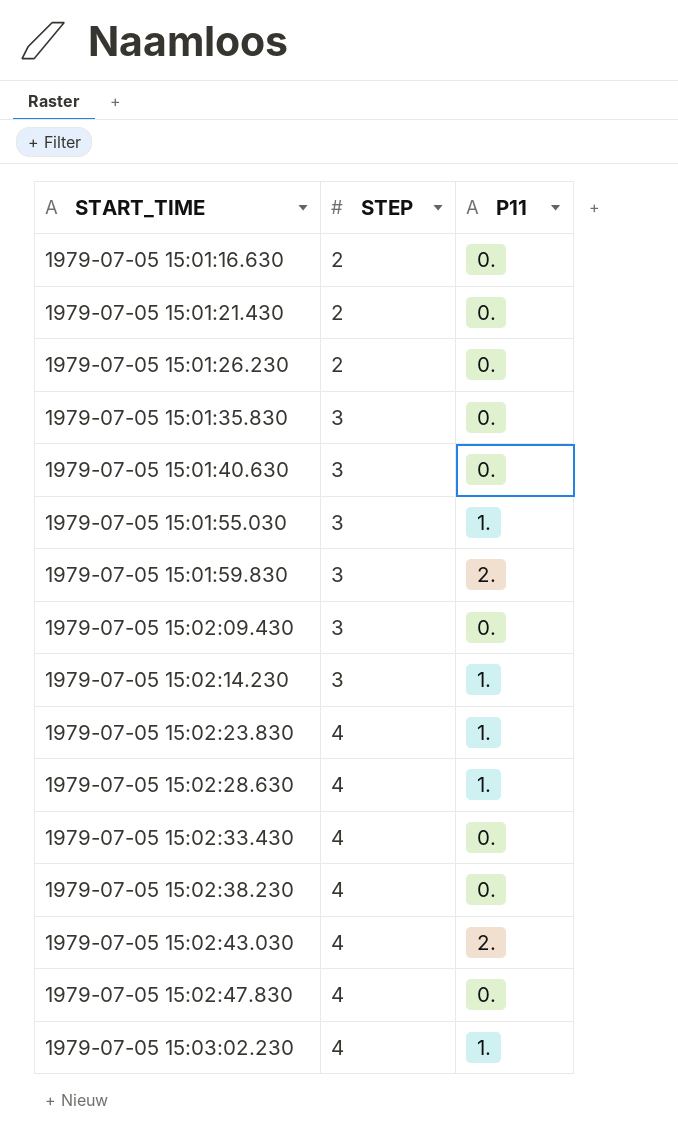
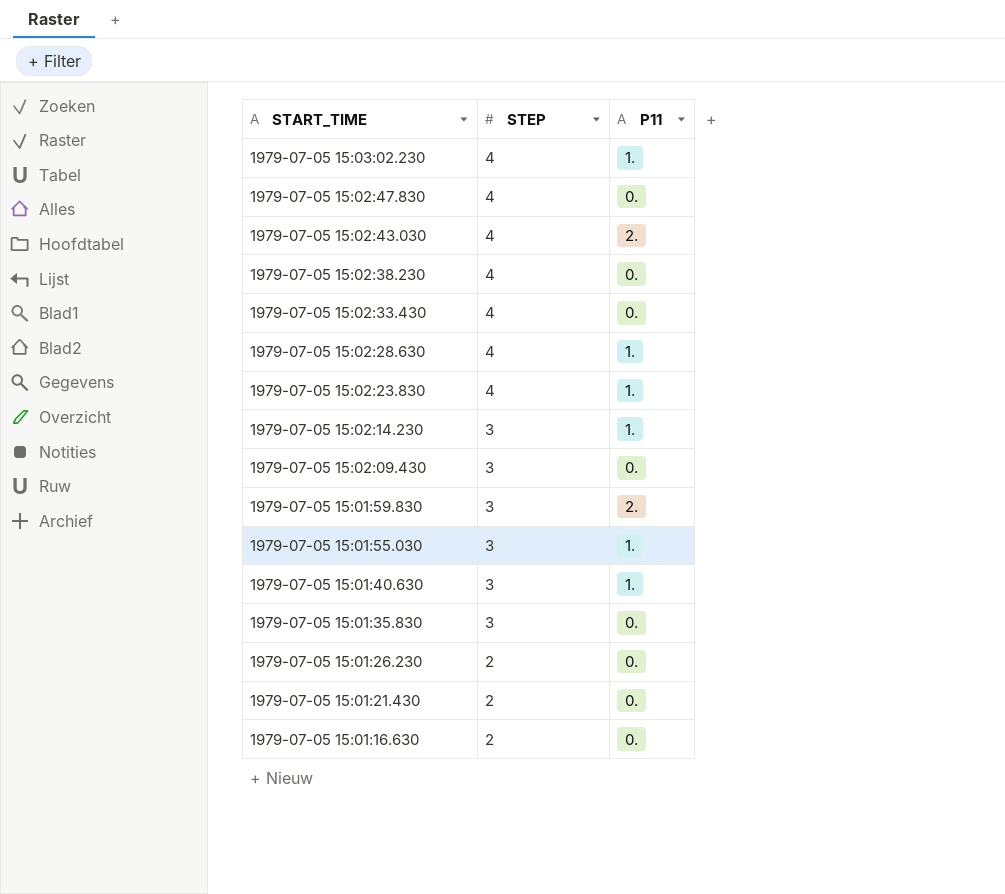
row order: START_TIME ascending -> START_TIME descending
1979-07-05 15:01:40.630 | P11: 0. -> 1.

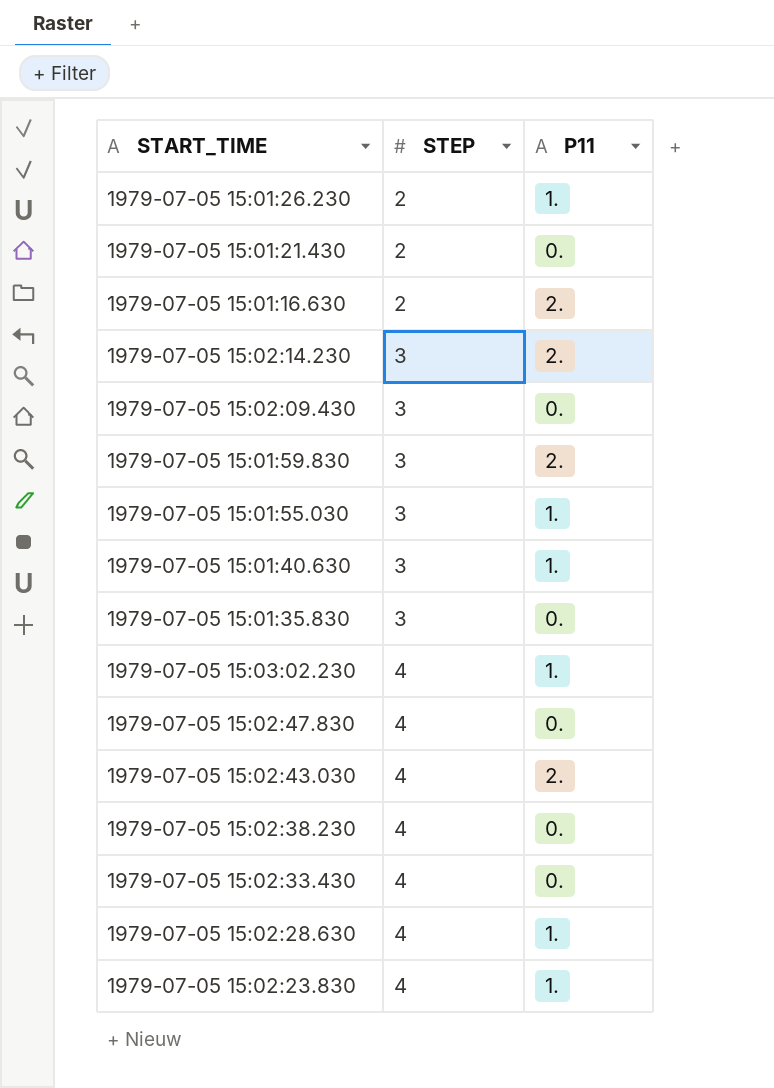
row order: START_TIME descending -> STEP ascending
1979-07-05 15:01:26.230 | P11: 0. -> 1.
1979-07-05 15:01:16.630 | P11: 0. -> 2.
1979-07-05 15:02:14.230 | P11: 1. -> 2.

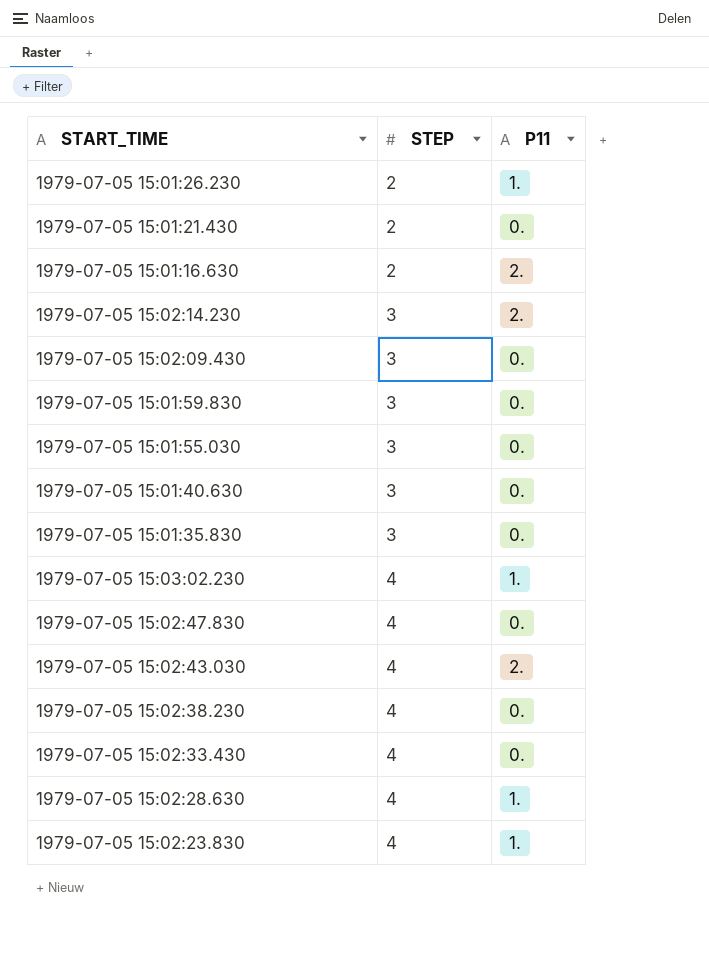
1979-07-05 15:01:59.830 | P11: 2. -> 0.
1979-07-05 15:01:55.030 | P11: 1. -> 0.
1979-07-05 15:01:40.630 | P11: 1. -> 0.

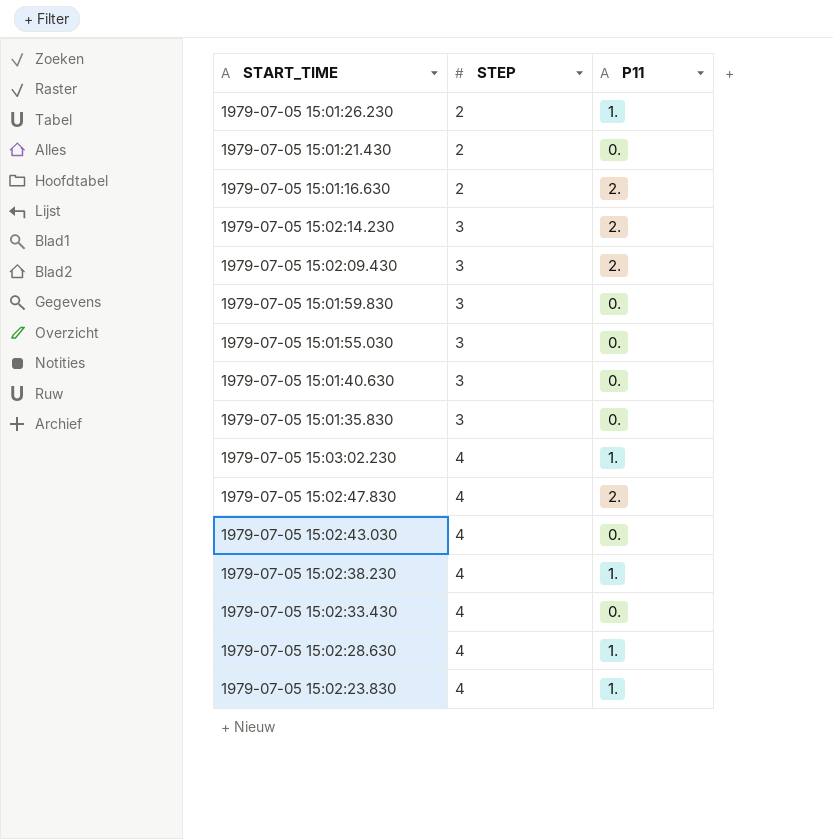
1979-07-05 15:02:09.430 | P11: 0. -> 2.
1979-07-05 15:02:47.830 | P11: 0. -> 2.
1979-07-05 15:02:43.030 | P11: 2. -> 0.
1979-07-05 15:02:38.230 | P11: 0. -> 1.

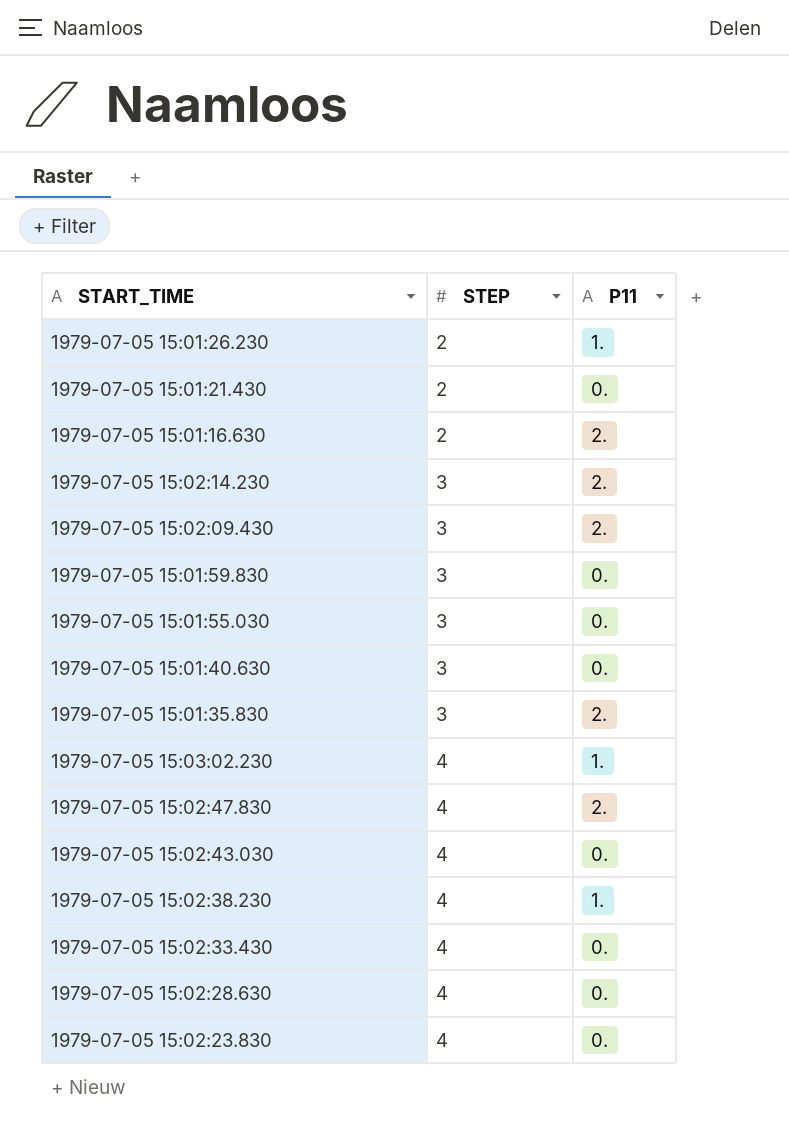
1979-07-05 15:01:35.830 | P11: 0. -> 2.
1979-07-05 15:02:28.630 | P11: 1. -> 0.
1979-07-05 15:02:23.830 | P11: 1. -> 0.

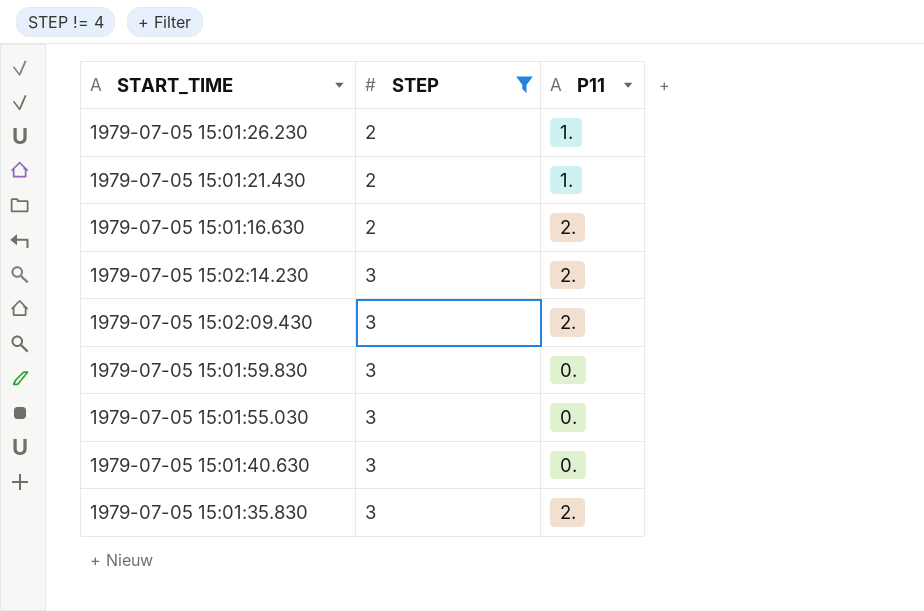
filter: none -> STEP != 4
1979-07-05 15:01:21.430 | P11: 0. -> 1.

